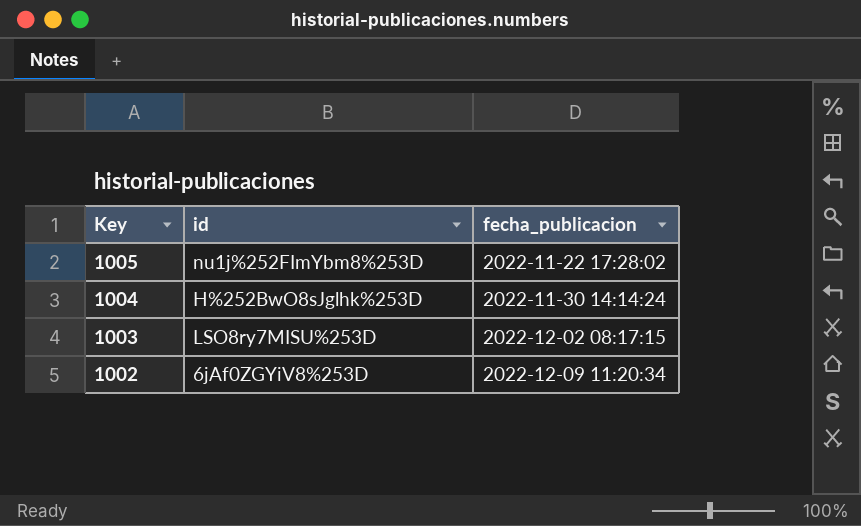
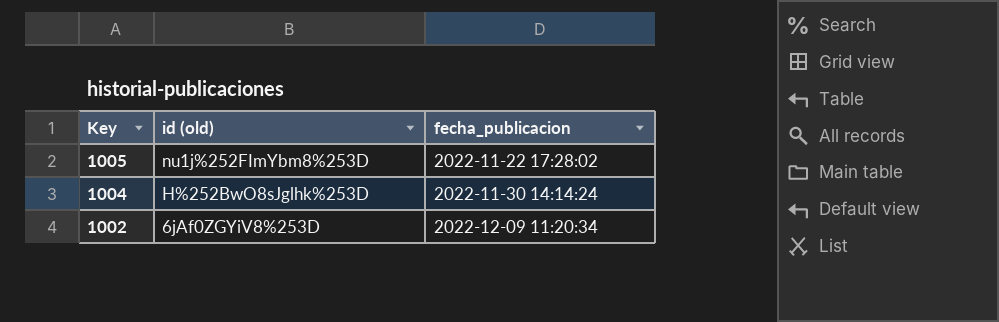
column name: id -> id (old)
row 1003: LSO8ry7MISU%253D | 2022-12-02 08:17:15 -> none

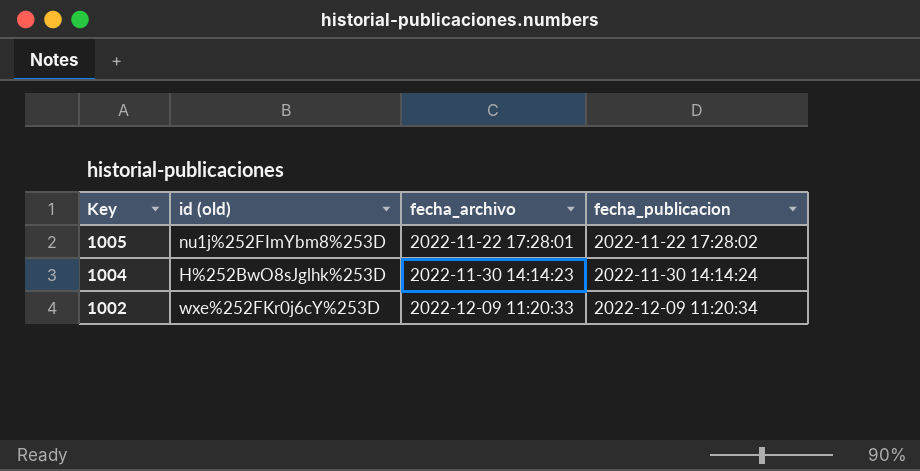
column fecha_archivo | position: none -> 3
1002 | id (old): 6jAf0ZGYiV8%253D -> wxe%252FKr0j6cY%253D

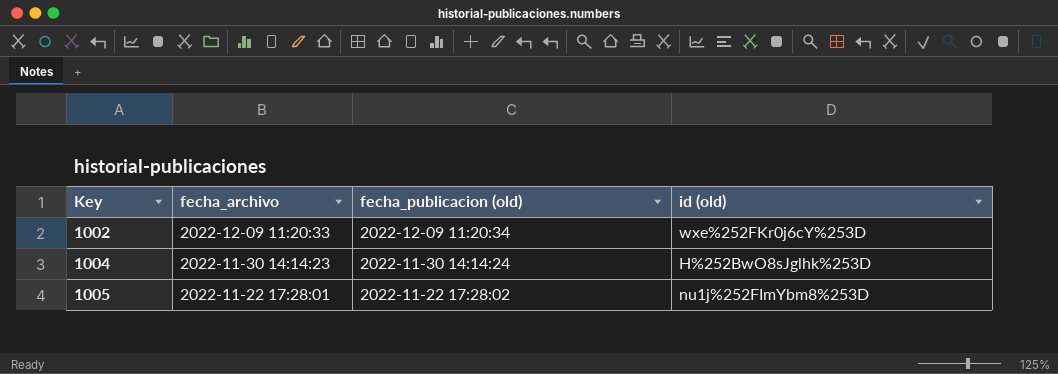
row order: Key descending -> Key ascending
column name: fecha_publicacion -> fecha_publicacion (old)
column id (old) | position: 2 -> 4

